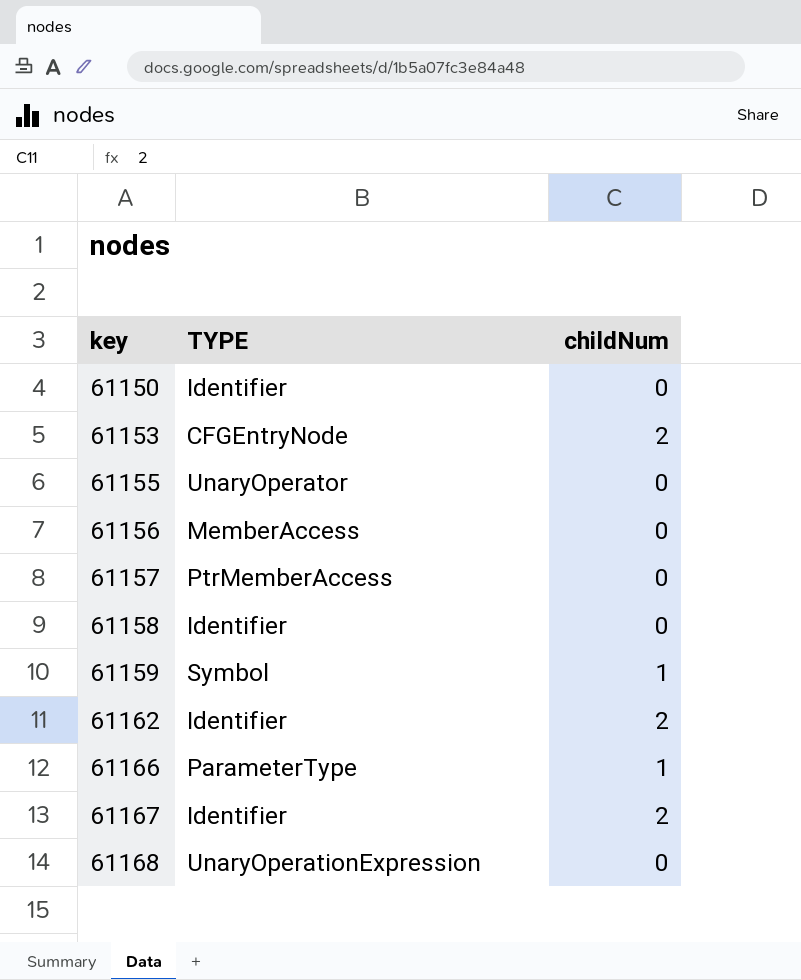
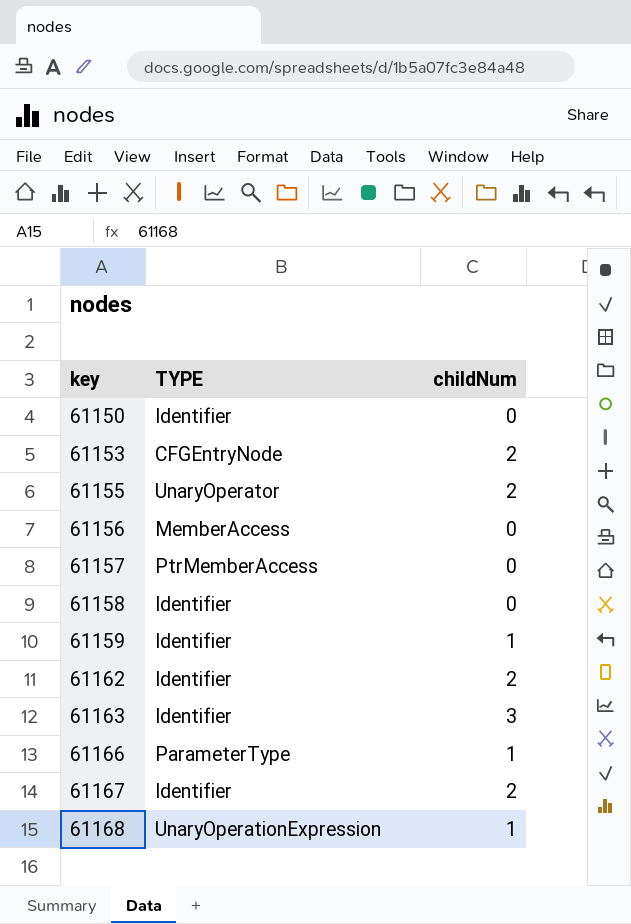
61155 | childNum: 0 -> 2
61159 | TYPE: Symbol -> Identifier
row 61163: none -> Identifier | 3
61168 | childNum: 0 -> 1

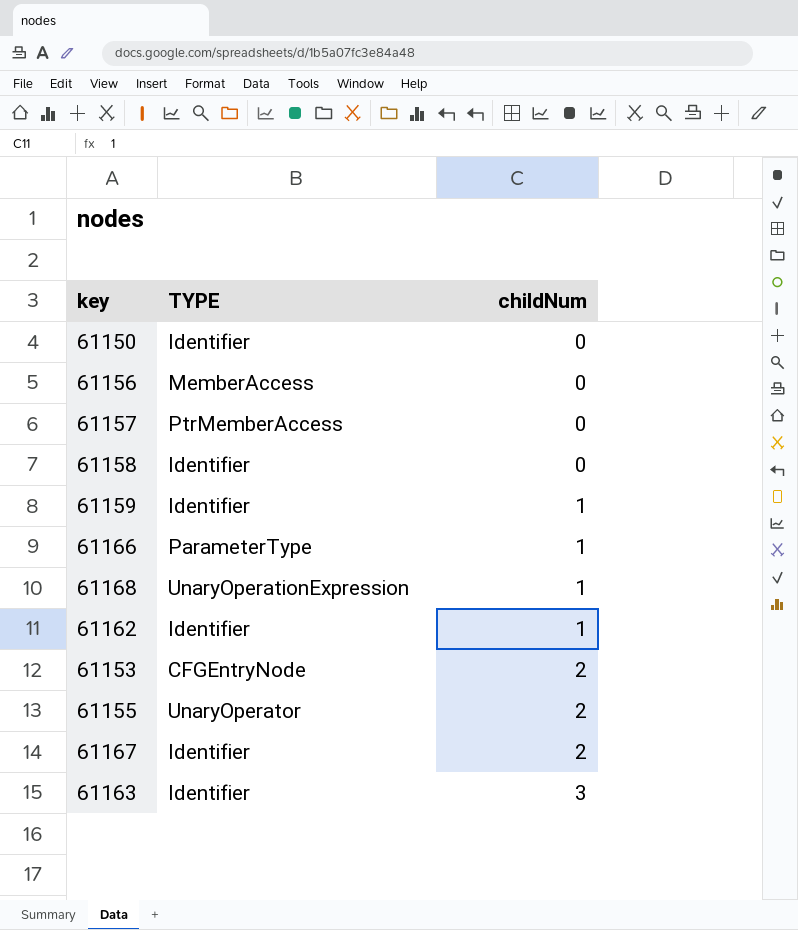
row order: key ascending -> childNum ascending
61162 | childNum: 2 -> 1

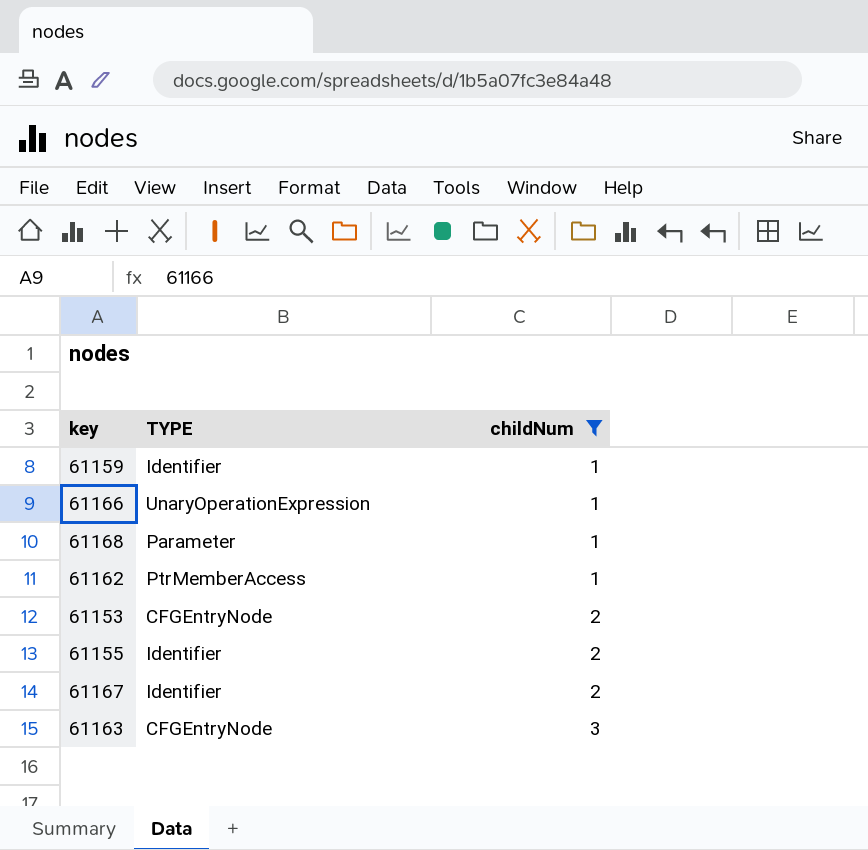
filter: none -> childNum != 0
61166 | TYPE: ParameterType -> UnaryOperationExpression
61168 | TYPE: UnaryOperationExpression -> Parameter
61162 | TYPE: Identifier -> PtrMemberAccess
61155 | TYPE: UnaryOperator -> Identifier
61163 | TYPE: Identifier -> CFGEntryNode

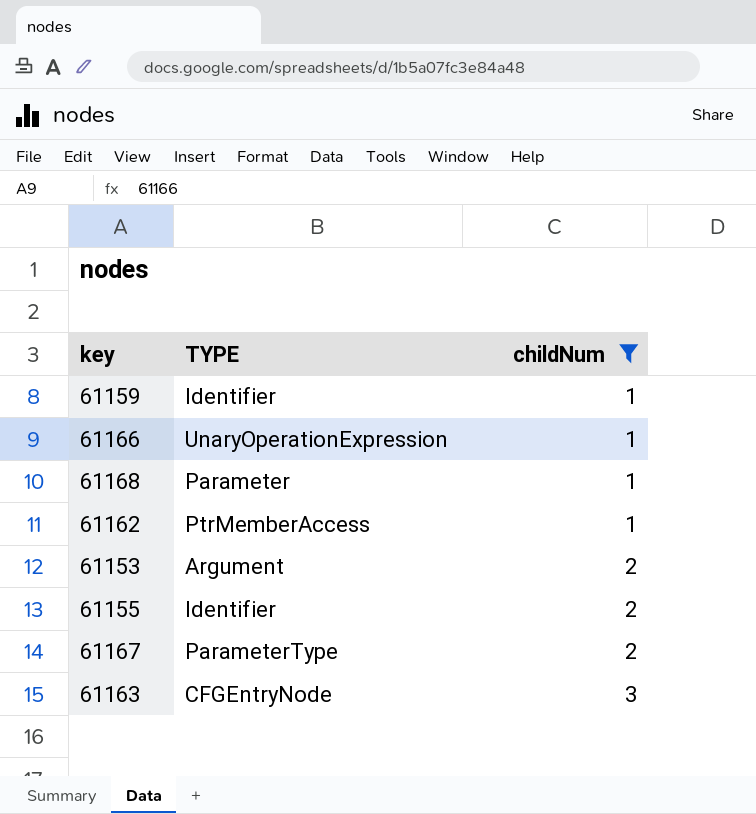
61153 | TYPE: CFGEntryNode -> Argument
61167 | TYPE: Identifier -> ParameterType

